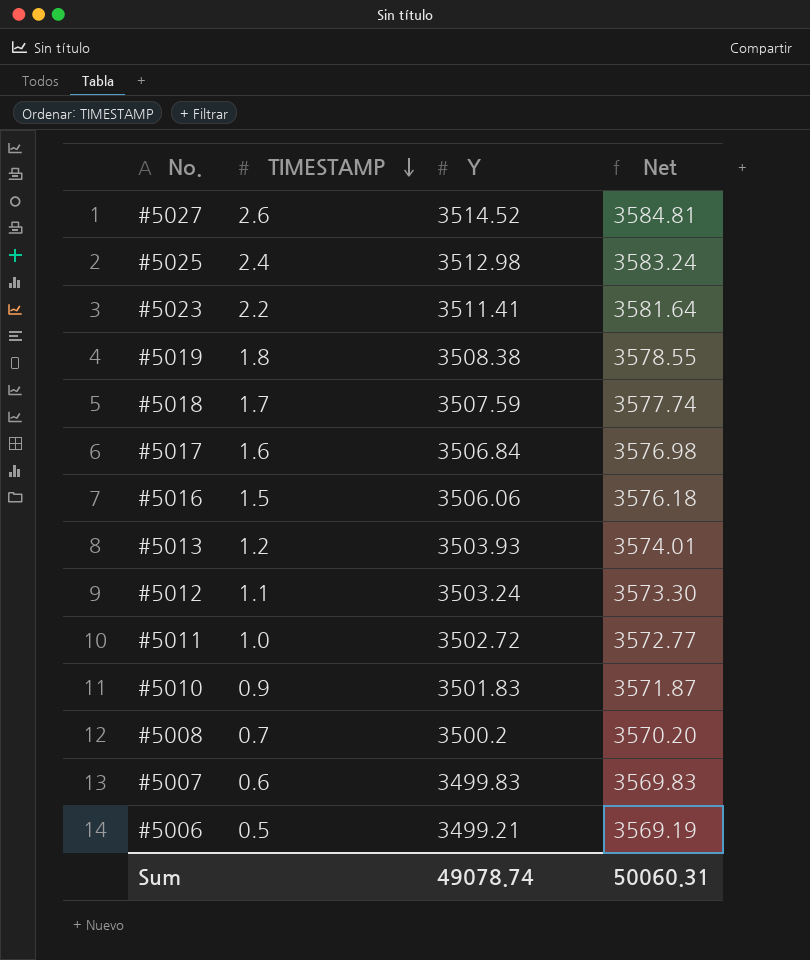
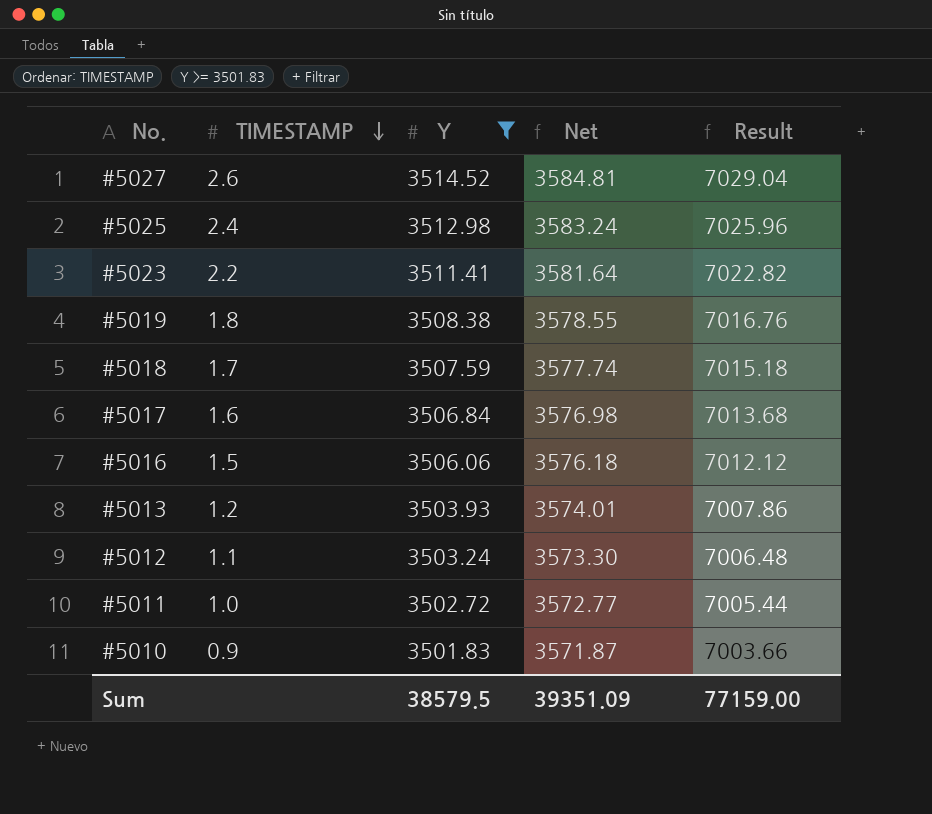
filter: none -> Y >= 3501.83
column Result | formula: none -> [Y] * 2
Sum | Y: 49078.74 -> 38579.5
Sum | Net: 50060.31 -> 39351.09

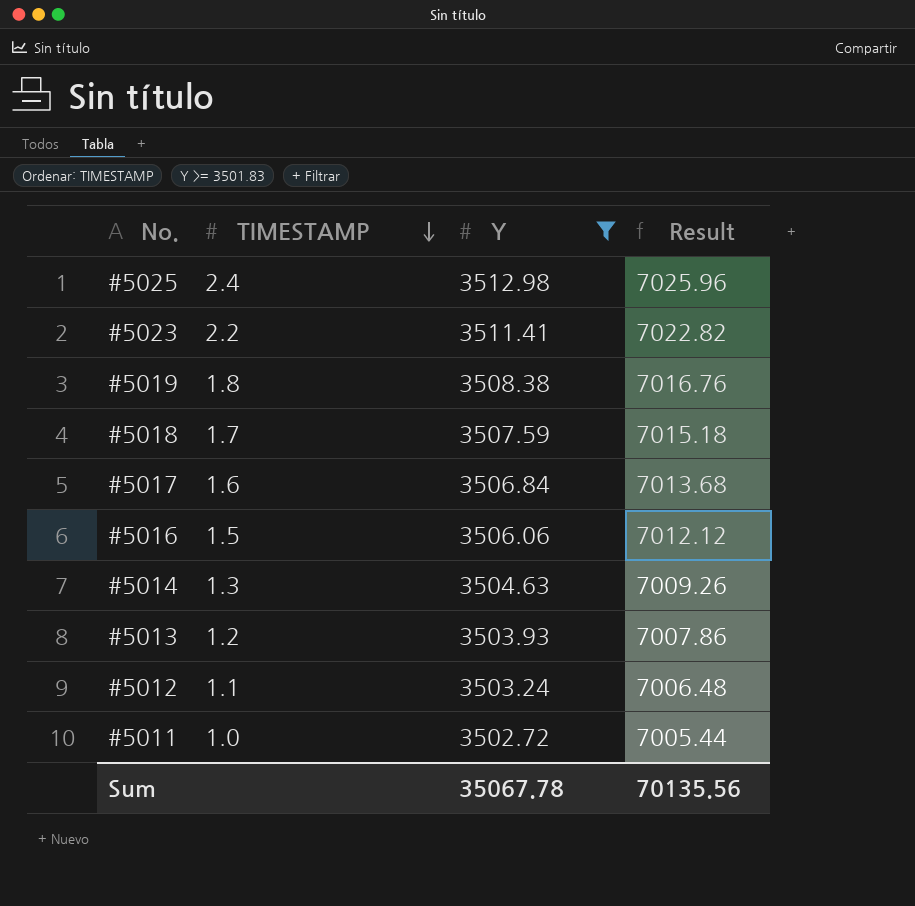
column Net | formula: [Y] * 1.02 -> none
row #5027: 2.6 | 3514.52 | 3584.81 | 7029.04 -> none
row #5010: 0.9 | 3501.83 | 3571.87 | 7003.66 -> none
row #5014: none -> 1.3 | 3504.63 | 7009.26
Sum | Y: 38579.5 -> 35067.78
Sum | Result: 77159.00 -> 70135.56

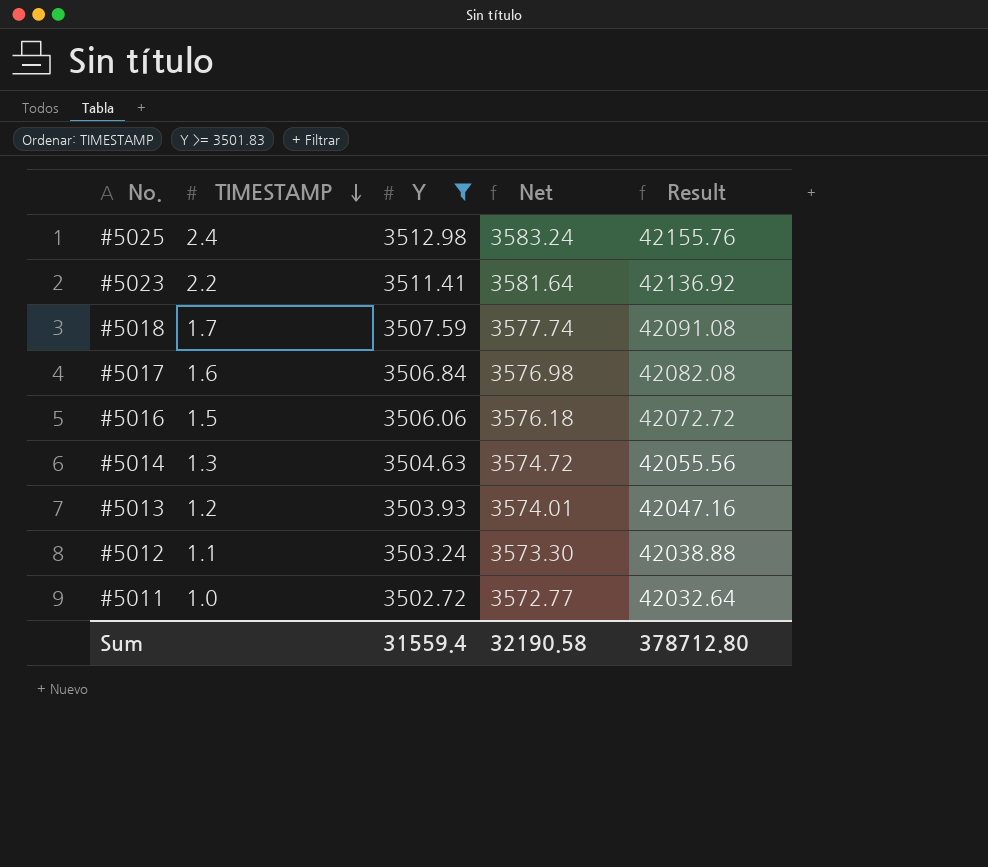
column Net | formula: none -> [Y] * 1.02
column Result | formula: [Y] * 2 -> [Y] * 12
row #5019: 1.8 | 3508.38 | 7016.76 -> none
Sum | Y: 35067.78 -> 31559.4
Sum | Result: 70135.56 -> 378712.80

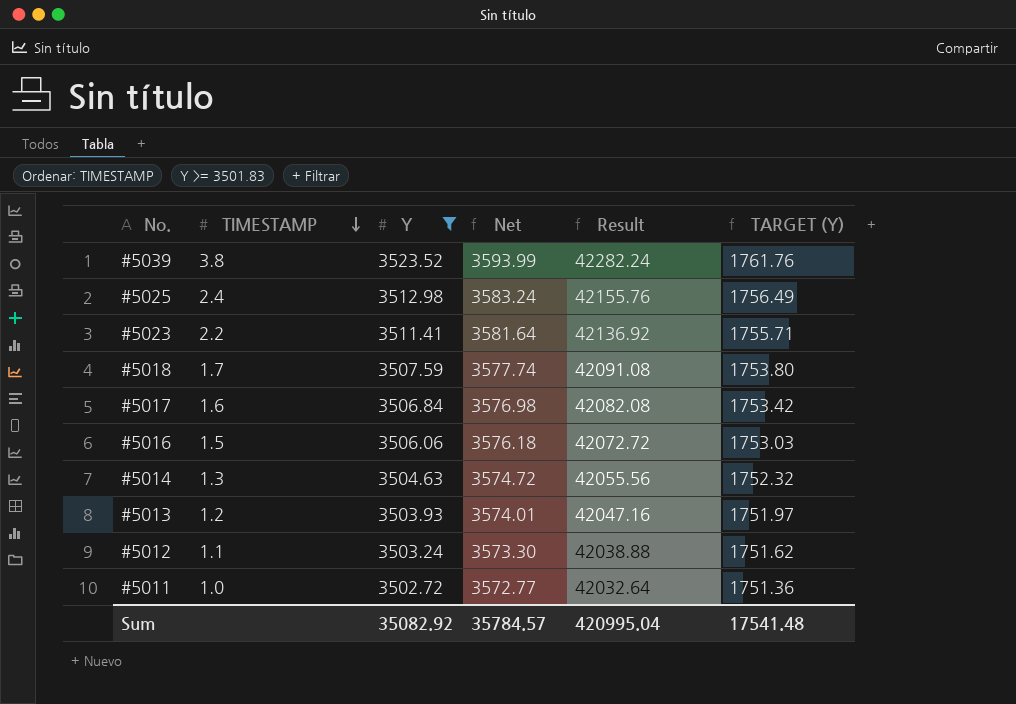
column TARGET (Y) | formula: none -> [Y] * 0.5
row #5039: none -> 3.8 | 3523.52 | 3593.99 | 42282.24 | 1761.76
Sum | Y: 31559.4 -> 35082.92
Sum | Net: 32190.58 -> 35784.57
Sum | Result: 378712.80 -> 420995.04

